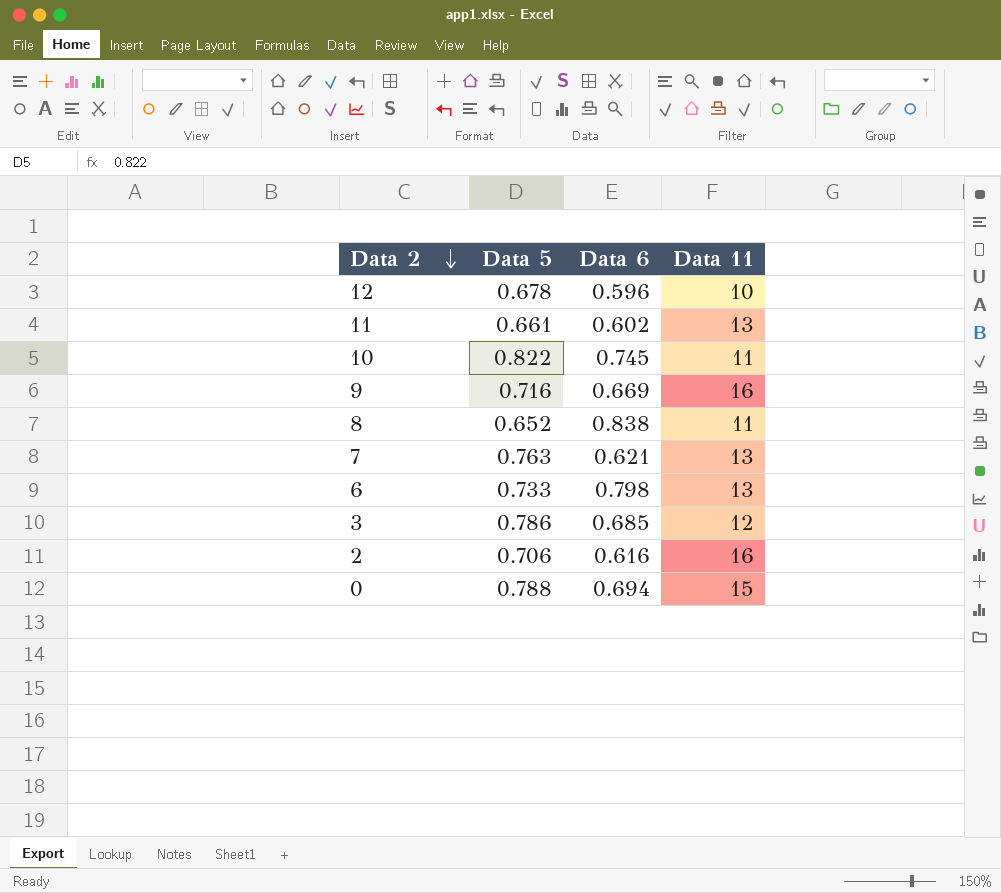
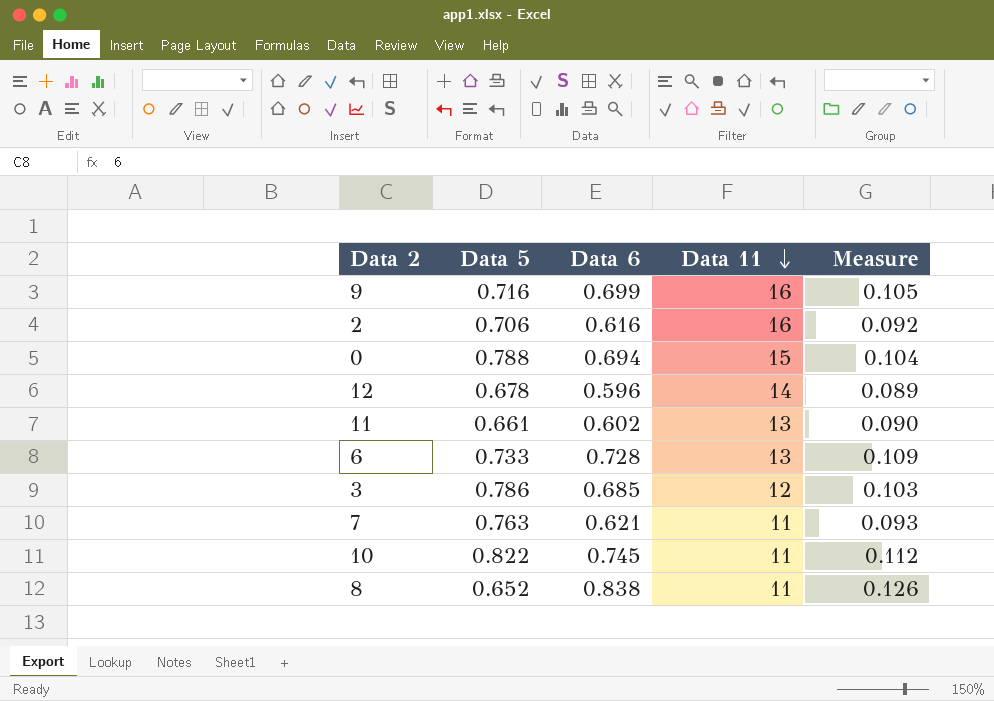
row order: Data 2 descending -> Data 11 descending
column Measure | formula: none -> [Data 6] * 0.15
9 | Data 6: 0.669 -> 0.699
12 | Data 11: 10 -> 14
6 | Data 6: 0.798 -> 0.728
7 | Data 11: 13 -> 11

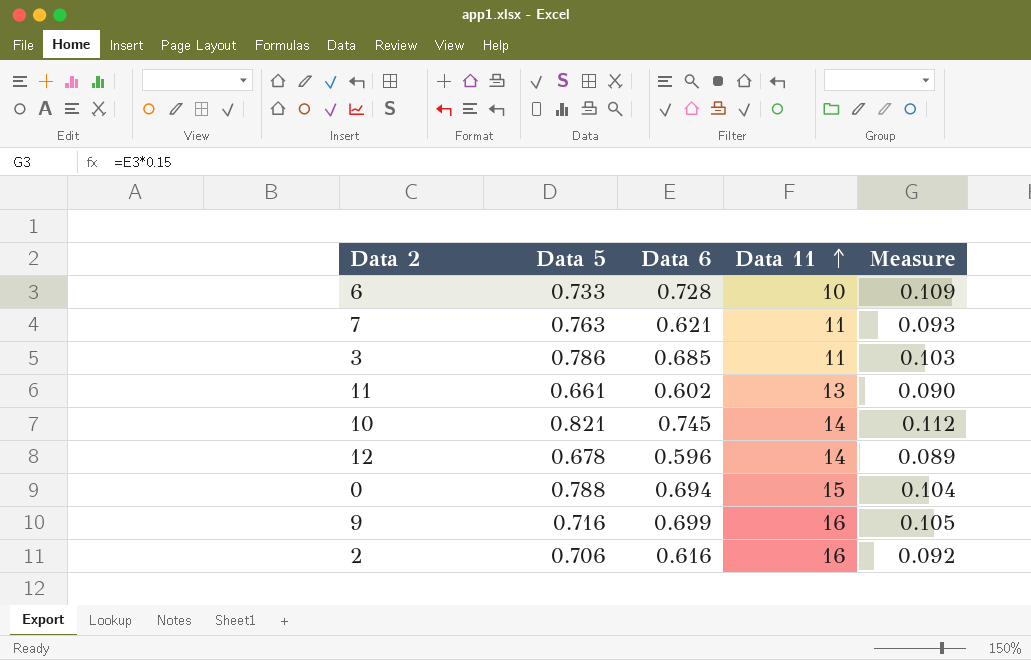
row order: Data 11 descending -> Data 11 ascending
row 8: 0.652 | 0.838 | 11 | 0.126 -> none
6 | Data 11: 13 -> 10
3 | Data 11: 12 -> 11
10 | Data 5: 0.822 -> 0.821
10 | Data 11: 11 -> 14

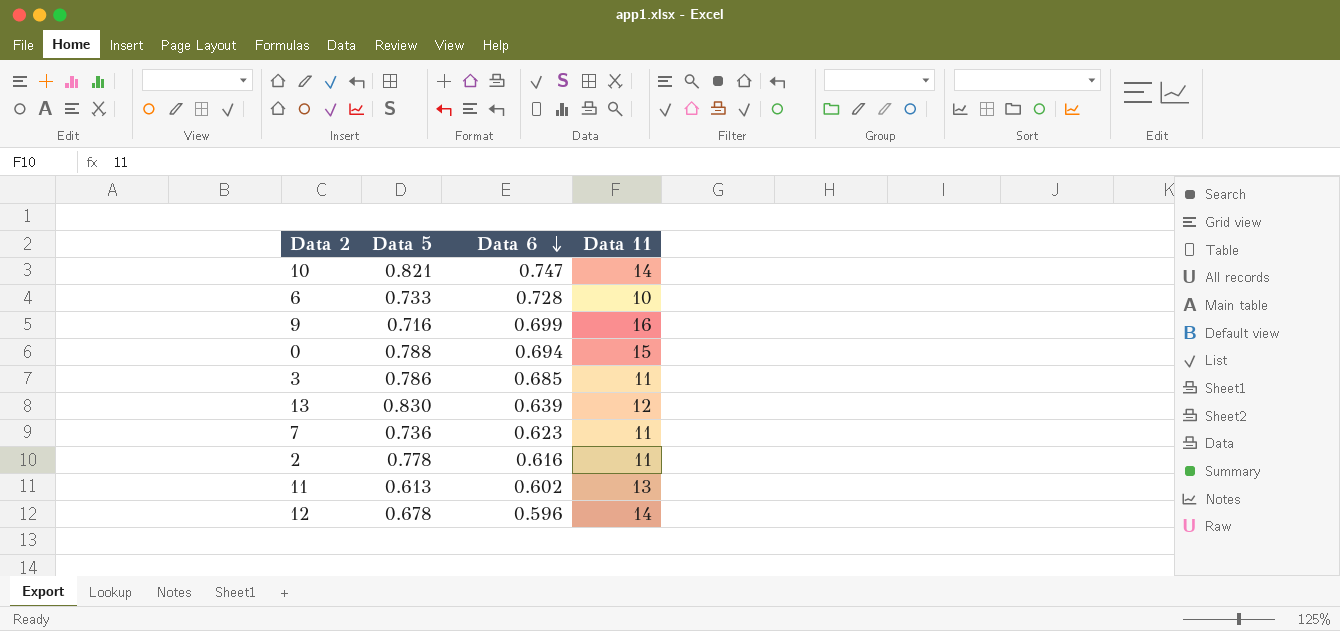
row order: Data 11 ascending -> Data 6 descending
column Measure | formula: [Data 6] * 0.15 -> none
10 | Data 6: 0.745 -> 0.747
row 13: none -> 0.830 | 0.639 | 12
7 | Data 5: 0.763 -> 0.736
7 | Data 6: 0.621 -> 0.623
2 | Data 5: 0.706 -> 0.778
2 | Data 11: 16 -> 11
11 | Data 5: 0.661 -> 0.613

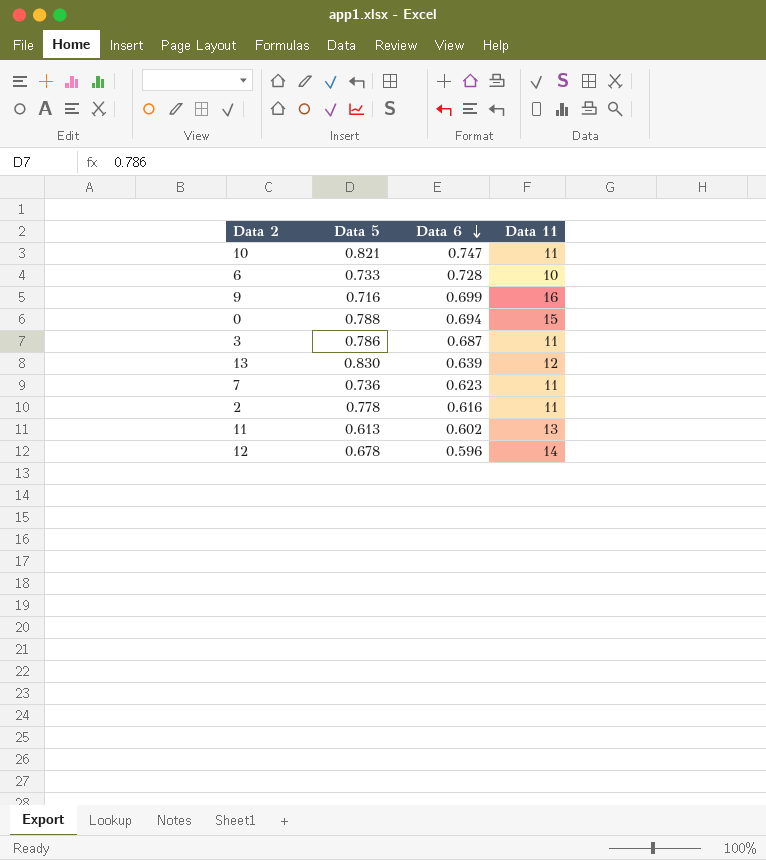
10 | Data 11: 14 -> 11
3 | Data 6: 0.685 -> 0.687

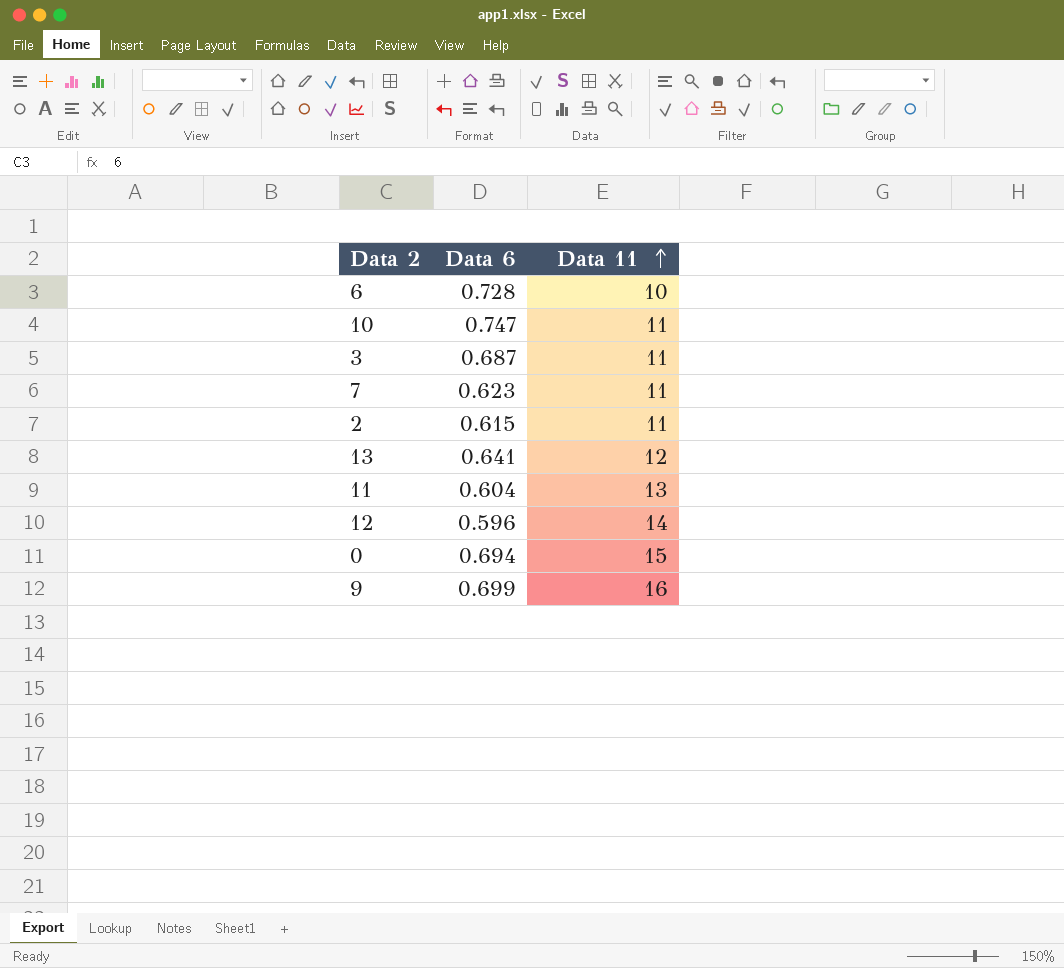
row order: Data 6 descending -> Data 11 ascending
column Data 5 | position: 2 -> none
2 | Data 6: 0.616 -> 0.615
13 | Data 6: 0.639 -> 0.641
11 | Data 6: 0.602 -> 0.604

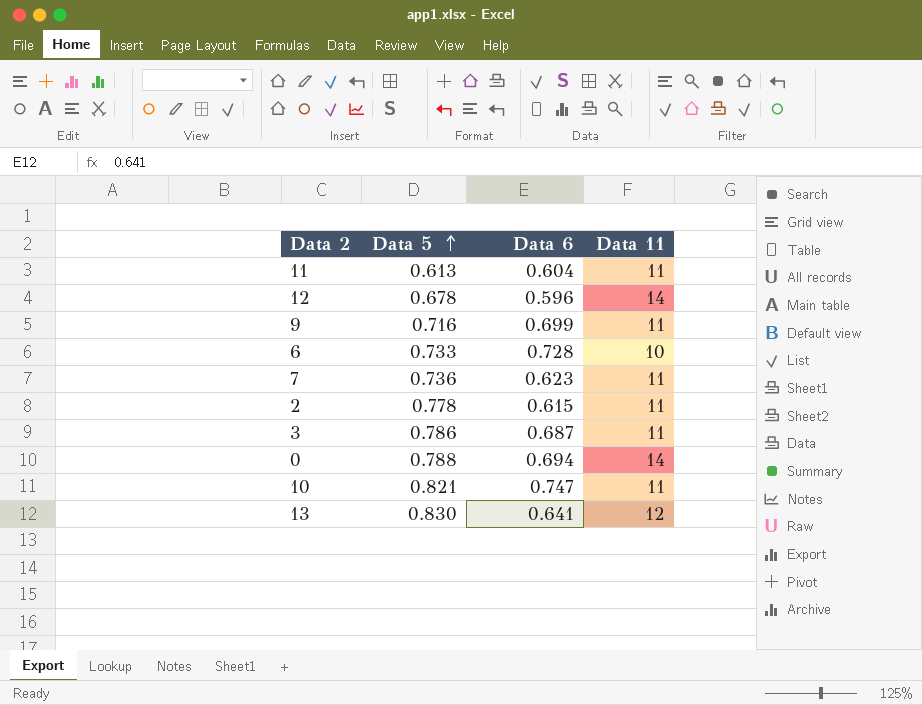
row order: Data 11 ascending -> Data 5 ascending
column Data 5 | position: none -> 2
11 | Data 11: 13 -> 11
9 | Data 11: 16 -> 11
0 | Data 11: 15 -> 14

